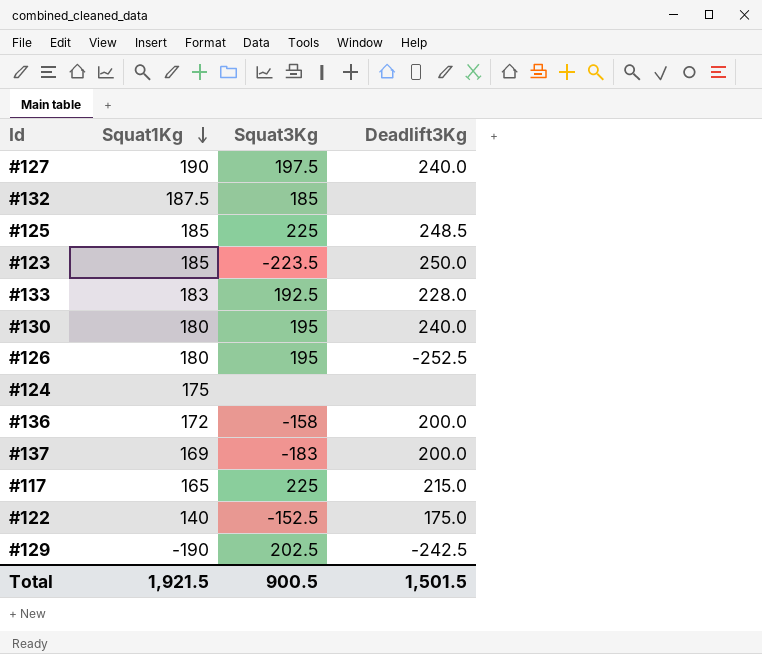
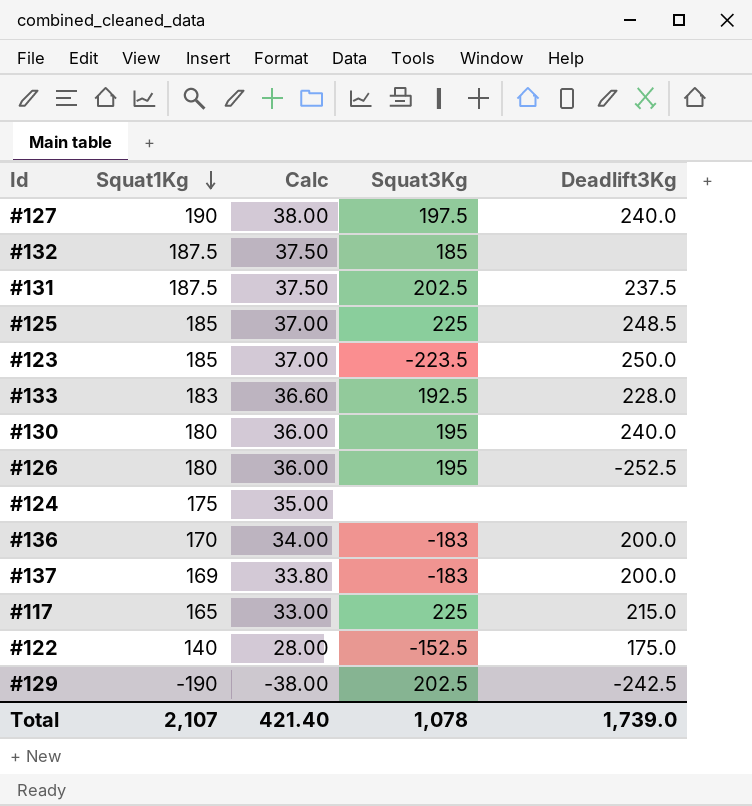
column Calc | formula: none -> [Squat1Kg] * 0.2
row #131: none -> 187.5 | 37.50 | 202.5 | 237.5
#136 | Squat1Kg: 172 -> 170
#136 | Squat3Kg: -158 -> -183
Total | Squat1Kg: 1,921.5 -> 2,107
Total | Squat3Kg: 900.5 -> 1,078
Total | Deadlift3Kg: 1,501.5 -> 1,739.0

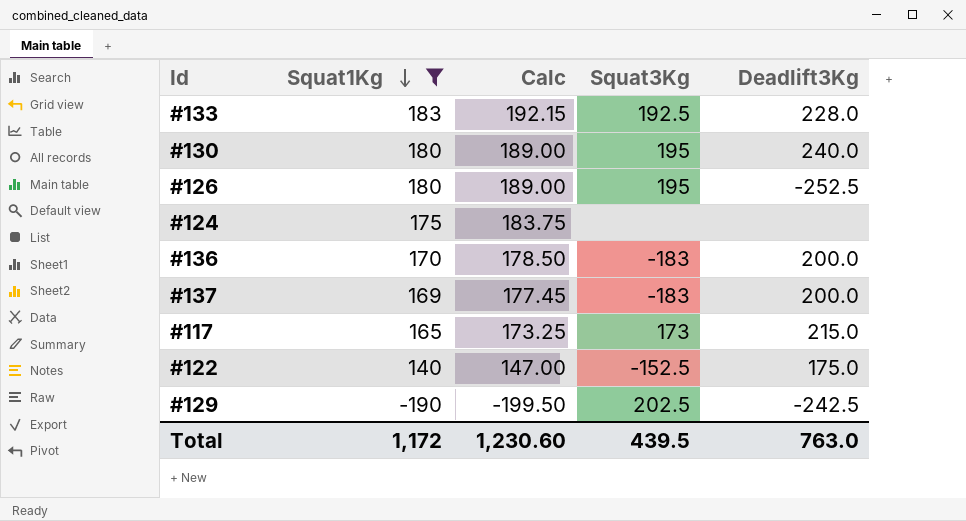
filter: none -> Squat1Kg <= 183
column Calc | formula: [Squat1Kg] * 0.2 -> [Squat1Kg] * 1.05
#117 | Squat3Kg: 225 -> 173
Total | Squat1Kg: 2,107 -> 1,172
Total | Calc: 421.40 -> 1,230.60
Total | Squat3Kg: 1,078 -> 439.5
Total | Deadlift3Kg: 1,739.0 -> 763.0

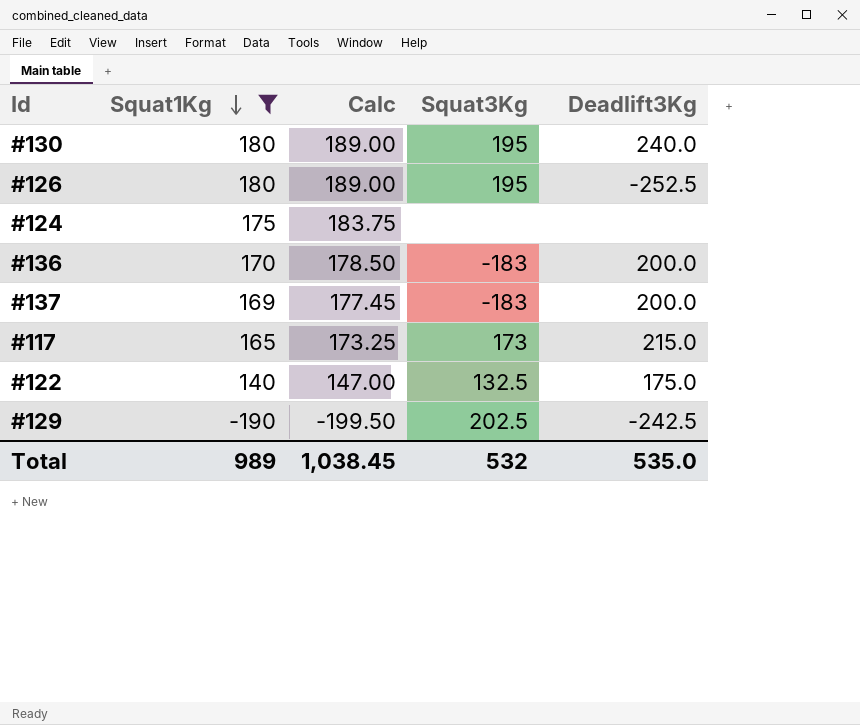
row #133: 183 | 192.15 | 192.5 | 228.0 -> none
#122 | Squat3Kg: -152.5 -> 132.5
Total | Squat1Kg: 1,172 -> 989
Total | Calc: 1,230.60 -> 1,038.45
Total | Squat3Kg: 439.5 -> 532
Total | Deadlift3Kg: 763.0 -> 535.0

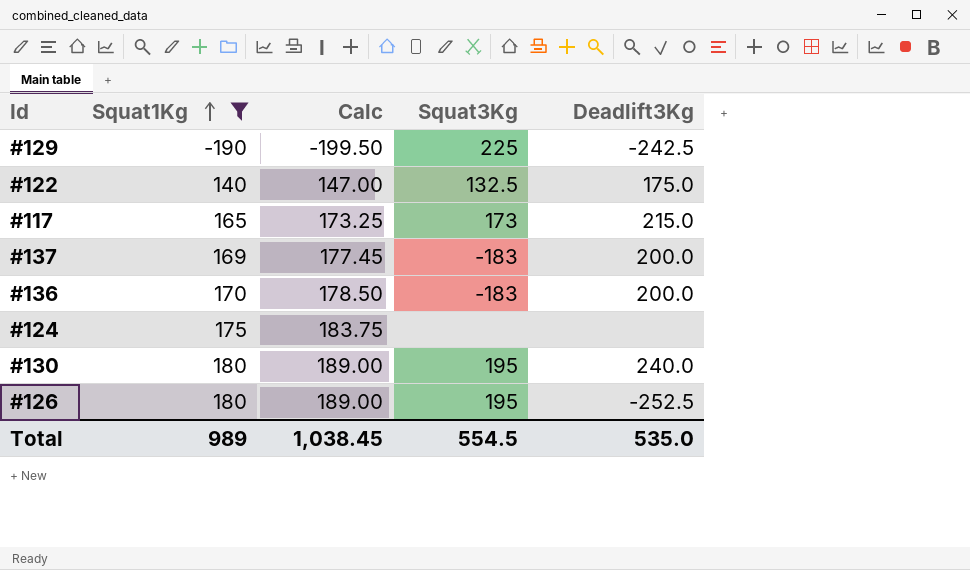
row order: Squat1Kg descending -> Squat1Kg ascending
#129 | Squat3Kg: 202.5 -> 225
Total | Squat3Kg: 532 -> 554.5

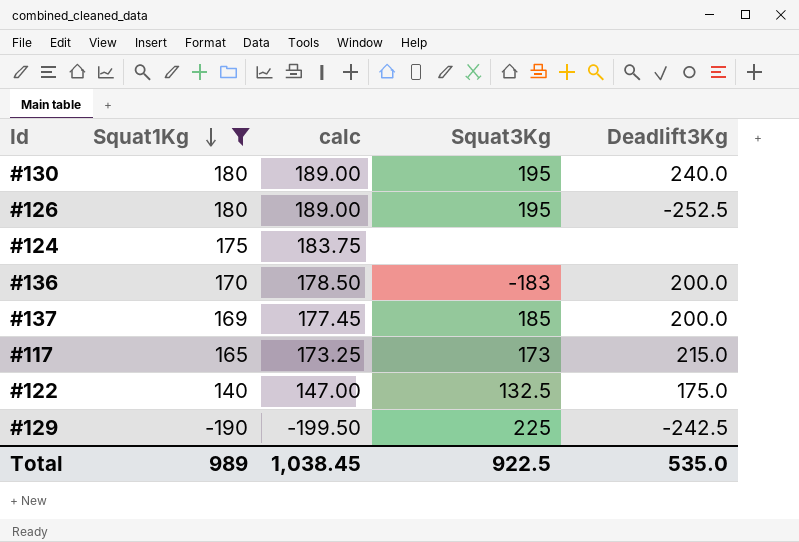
row order: Squat1Kg ascending -> Squat1Kg descending
column name: Calc -> calc
#137 | Squat3Kg: -183 -> 185
Total | Squat3Kg: 554.5 -> 922.5

